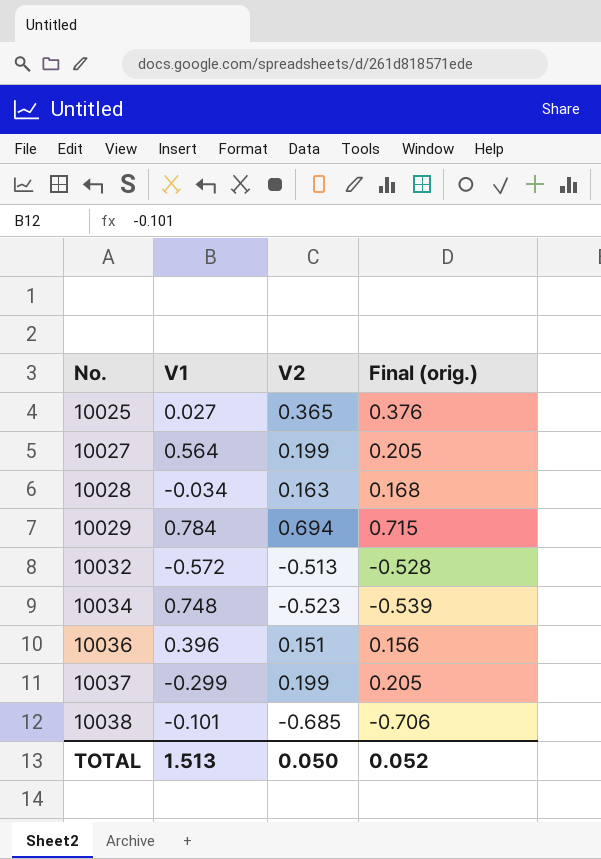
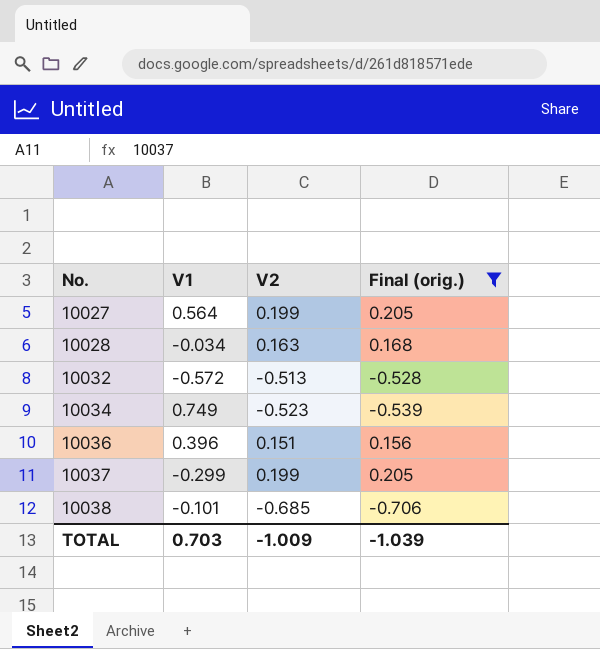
filter: none -> Final (orig.) <= 0.205
10034 | V1: 0.748 -> 0.749
TOTAL | V1: 1.513 -> 0.703
TOTAL | V2: 0.050 -> -1.009
TOTAL | Final (orig.): 0.052 -> -1.039

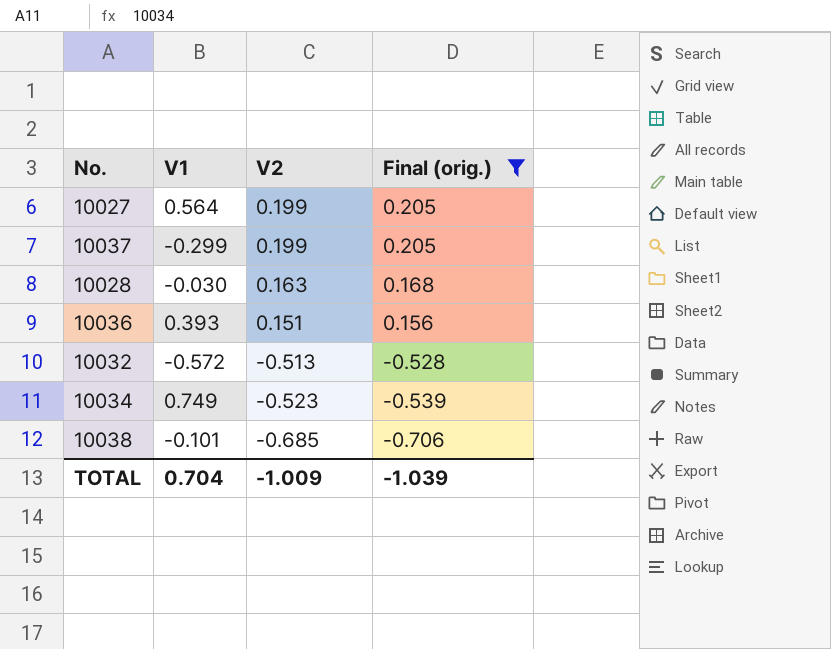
row order: No. ascending -> V2 descending
10028 | V1: -0.034 -> -0.030
10036 | V1: 0.396 -> 0.393
TOTAL | V1: 0.703 -> 0.704

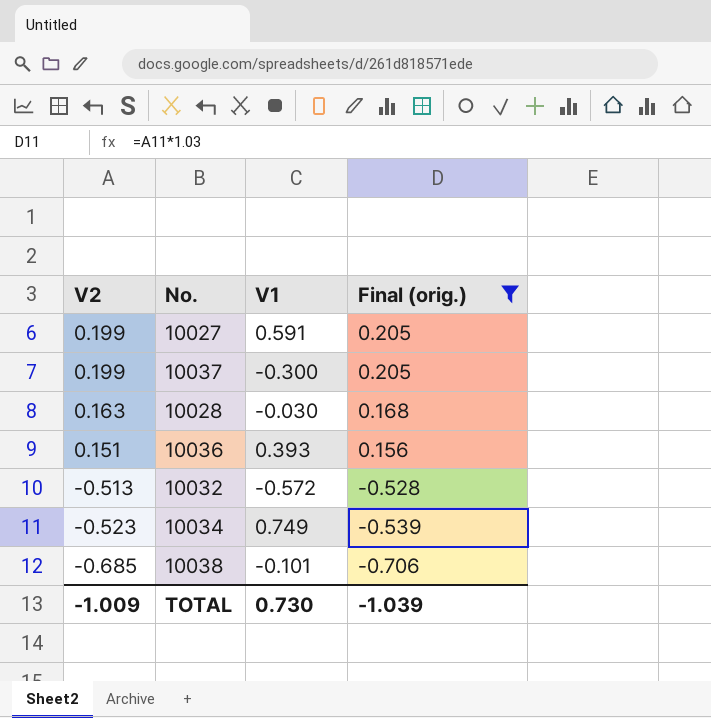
column V2 | position: 3 -> 1
10027 | V1: 0.564 -> 0.591
10037 | V1: -0.299 -> -0.300
TOTAL | V1: 0.704 -> 0.730

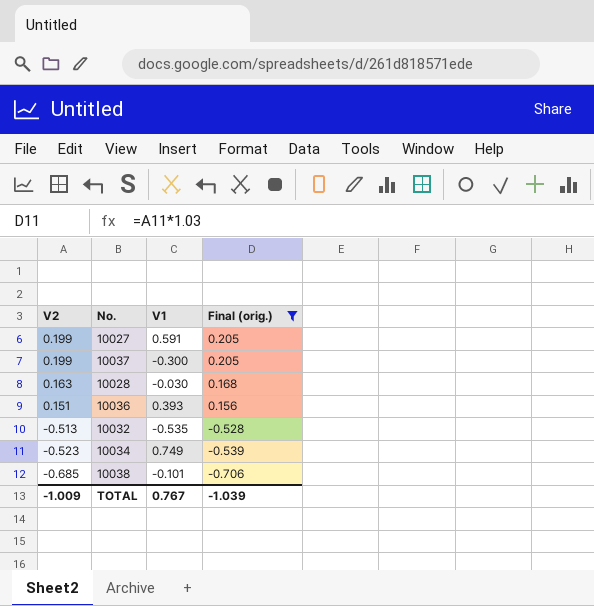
10032 | V1: -0.572 -> -0.535
TOTAL | V1: 0.730 -> 0.767

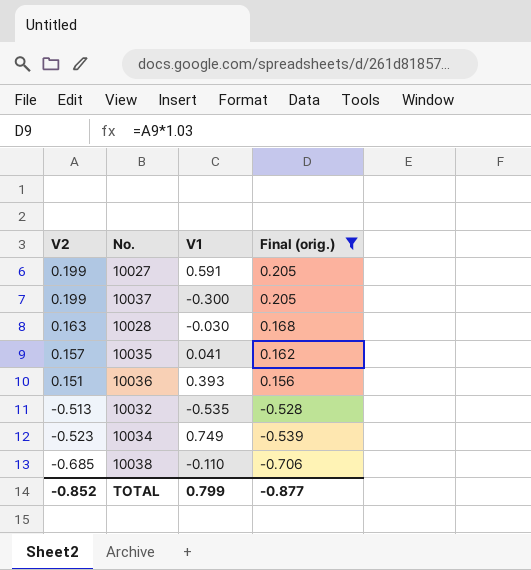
row 10035: none -> 0.157 | 0.041 | 0.162
10038 | V1: -0.101 -> -0.110
TOTAL | V2: -1.009 -> -0.852
TOTAL | V1: 0.767 -> 0.799
TOTAL | Final (orig.): -1.039 -> -0.877

